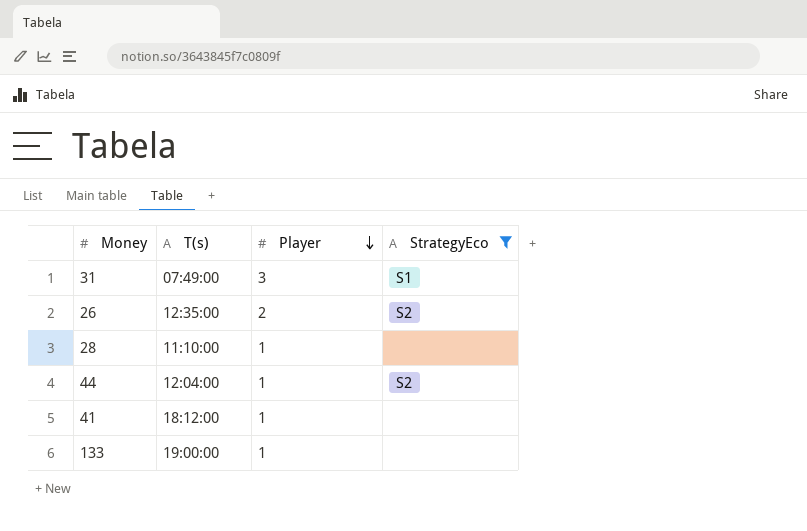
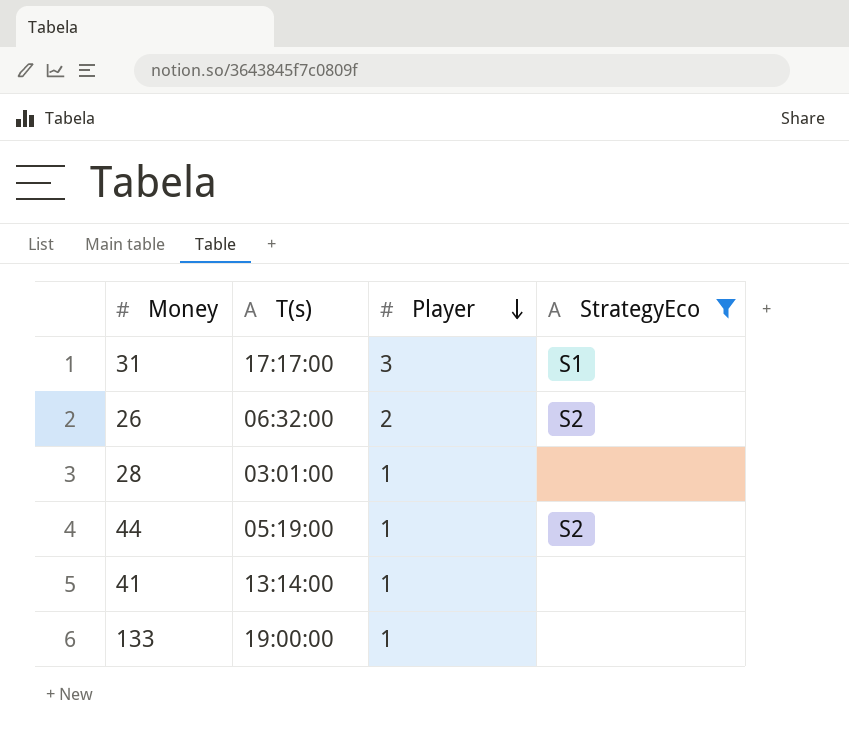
31 | T(s): 07:49:00 -> 17:17:00
26 | T(s): 12:35:00 -> 06:32:00
28 | T(s): 11:10:00 -> 03:01:00
44 | T(s): 12:04:00 -> 05:19:00
41 | T(s): 18:12:00 -> 13:14:00

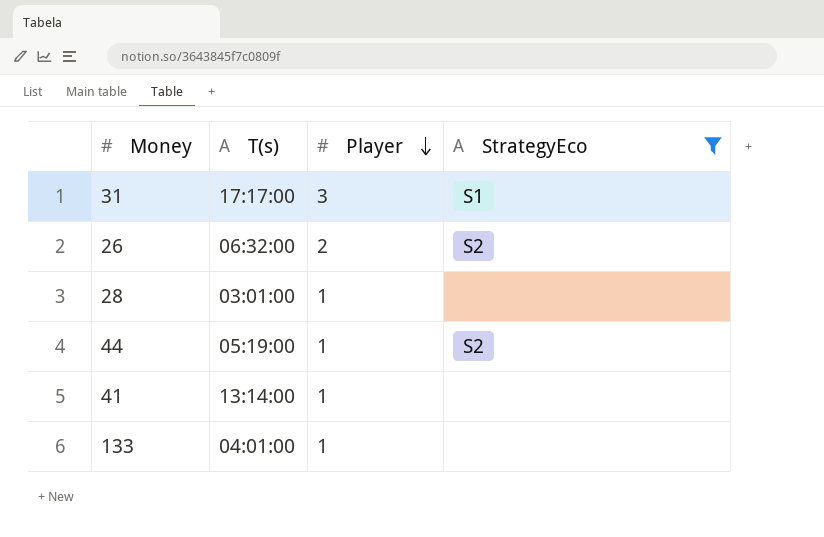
133 | T(s): 19:00:00 -> 04:01:00

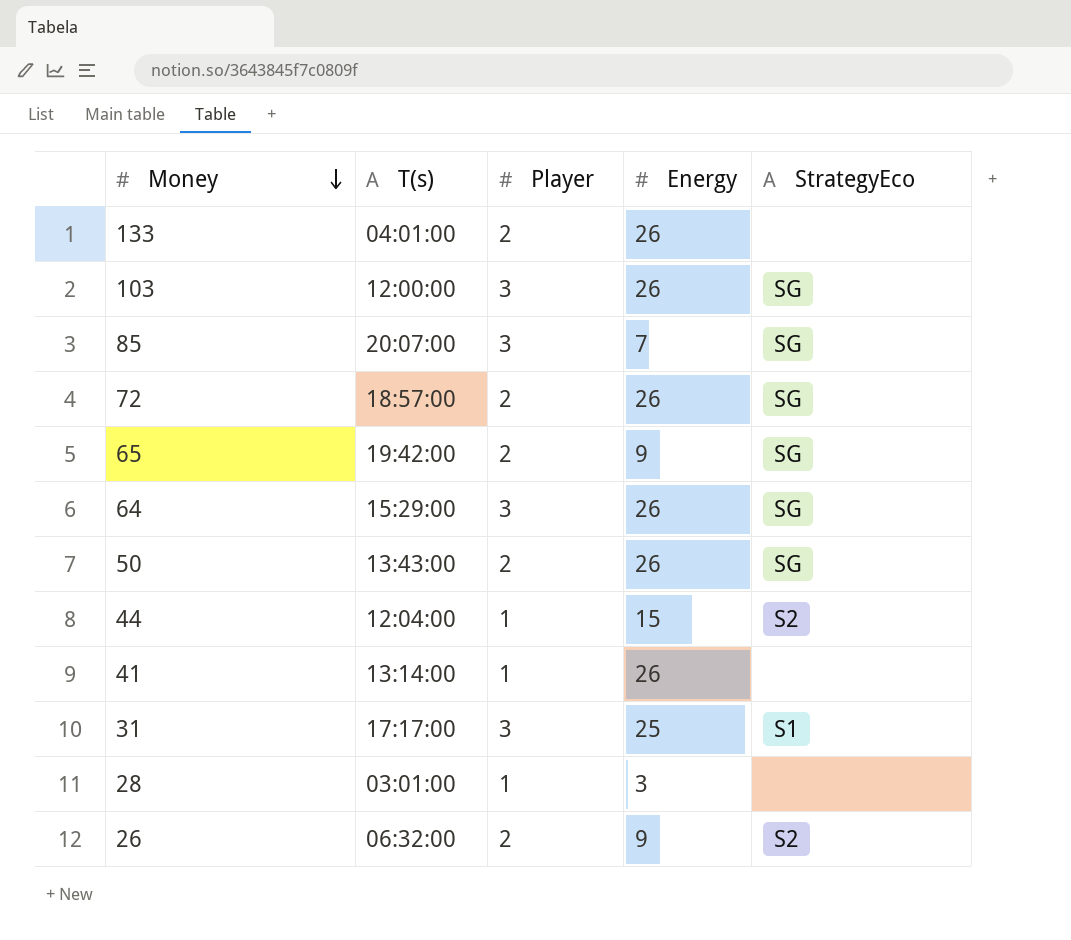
filter: StrategyEco != SG -> none
row order: Player descending -> Money descending
column Energy | position: none -> 4
133 | Player: 1 -> 2
44 | T(s): 05:19:00 -> 12:04:00

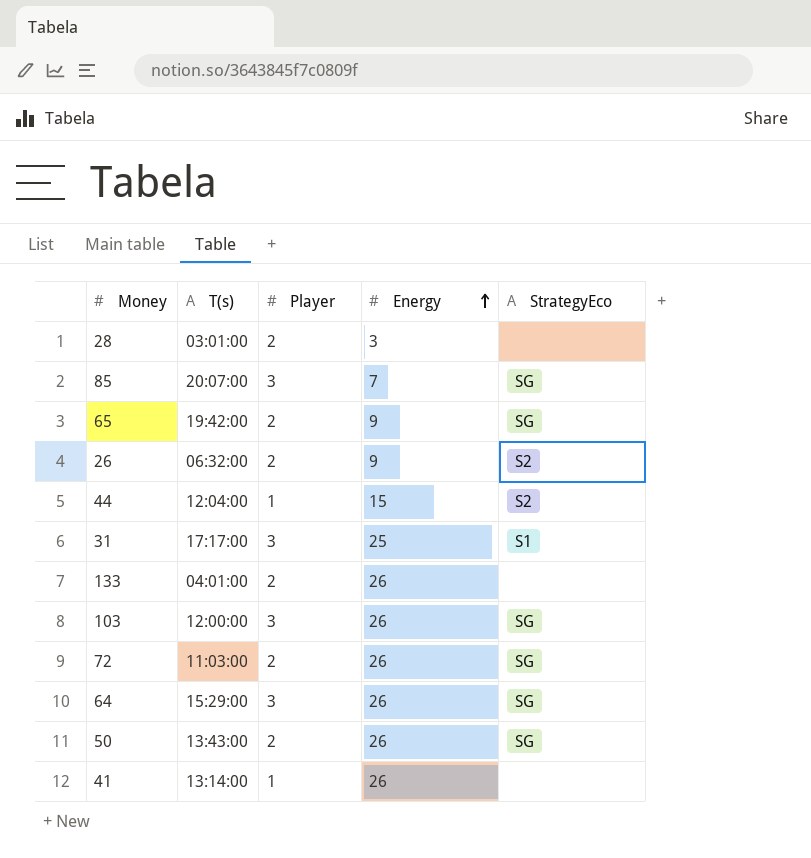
row order: Money descending -> Energy ascending
28 | Player: 1 -> 2
72 | T(s): 18:57:00 -> 11:03:00

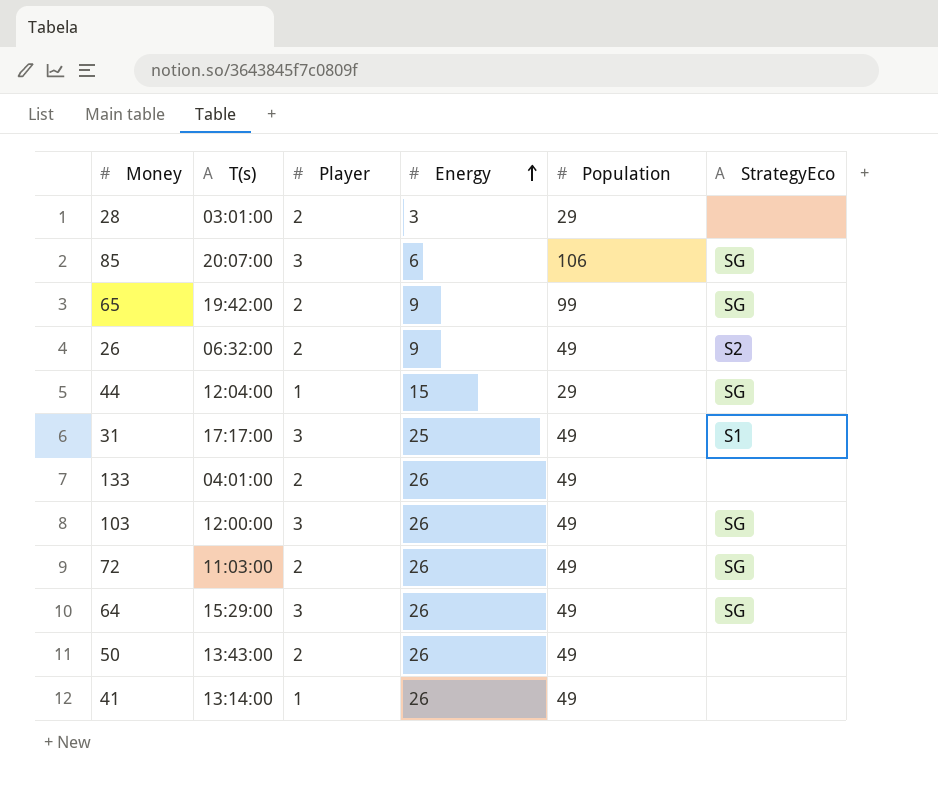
column Population | position: none -> 5
85 | Energy: 7 -> 6
44 | StrategyEco: S2 -> SG
50 | StrategyEco: SG -> none

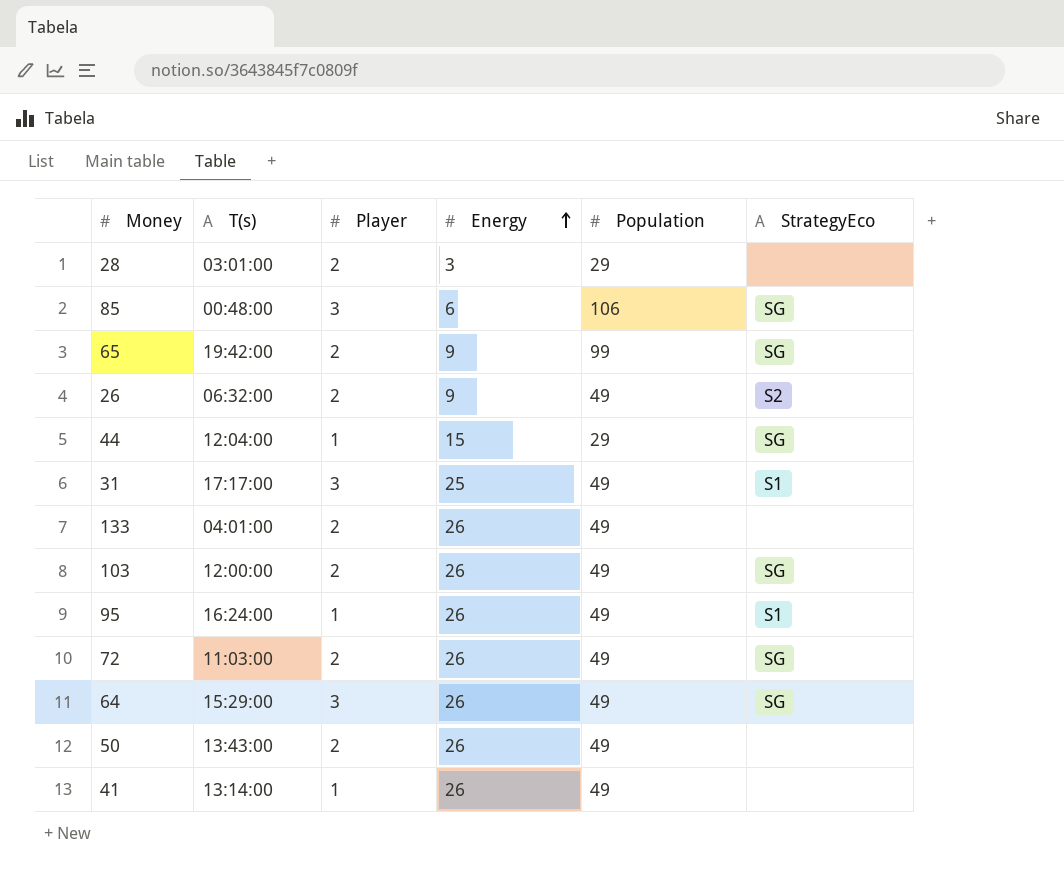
85 | T(s): 20:07:00 -> 00:48:00
103 | Player: 3 -> 2
row 95: none -> 16:24:00 | 1 | 26 | 49 | S1

